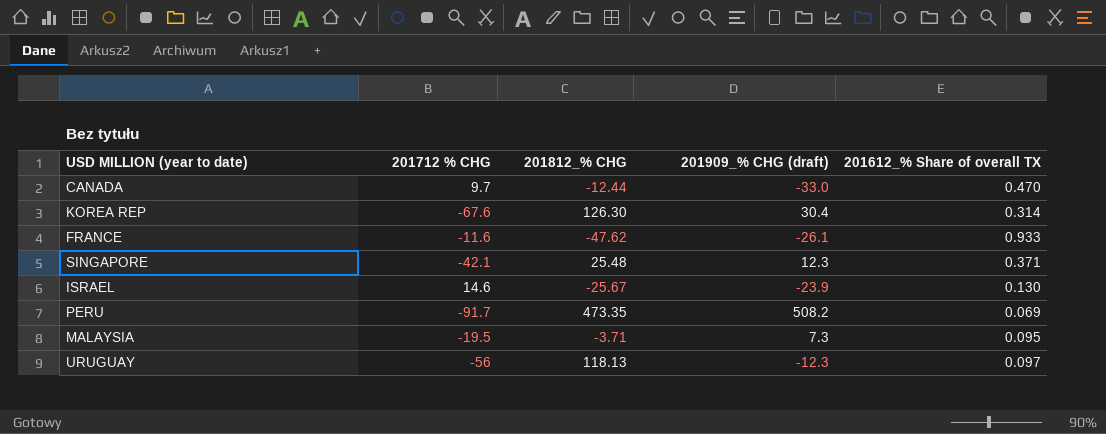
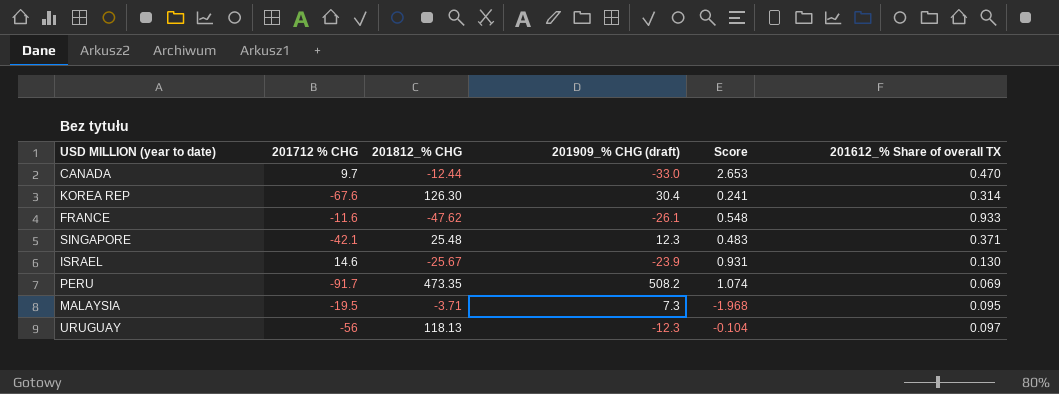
column Score | formula: none -> [201909_% CHG (draft)] / [201812_% CHG]

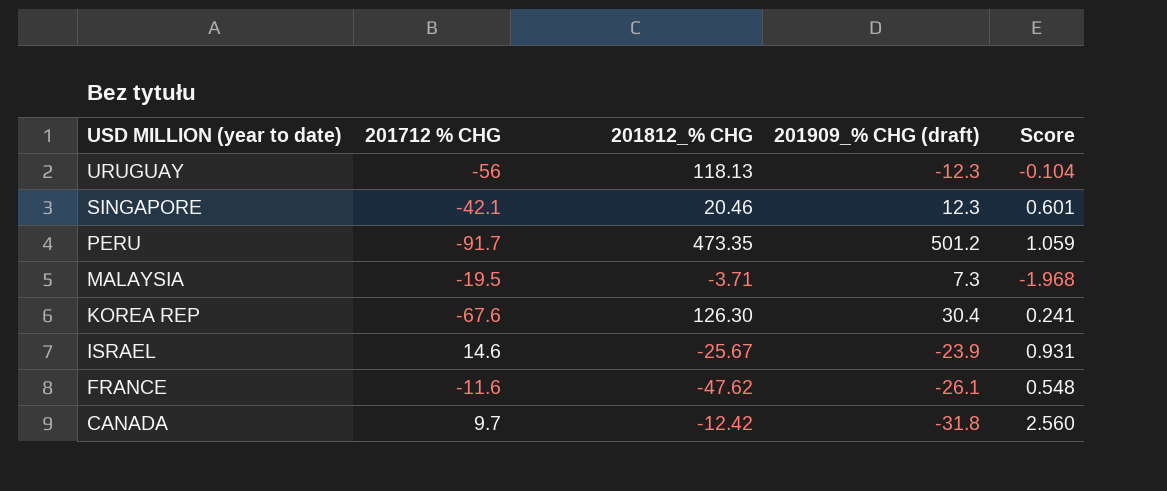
row order: none -> USD MILLION (year to date) descending
column 201612_% Share of overall TX | position: 6 -> none
SINGAPORE | 201812_% CHG: 25.48 -> 20.46
SINGAPORE | Score: 0.483 -> 0.601
PERU | 201909_% CHG (draft): 508.2 -> 501.2
PERU | Score: 1.074 -> 1.059
CANADA | 201812_% CHG: -12.44 -> -12.42
CANADA | 201909_% CHG (draft): -33.0 -> -31.8
CANADA | Score: 2.653 -> 2.560

